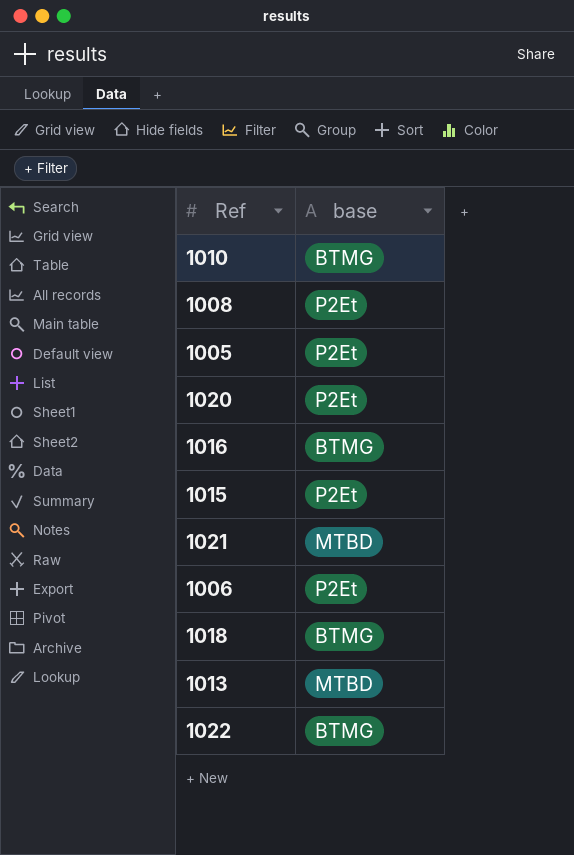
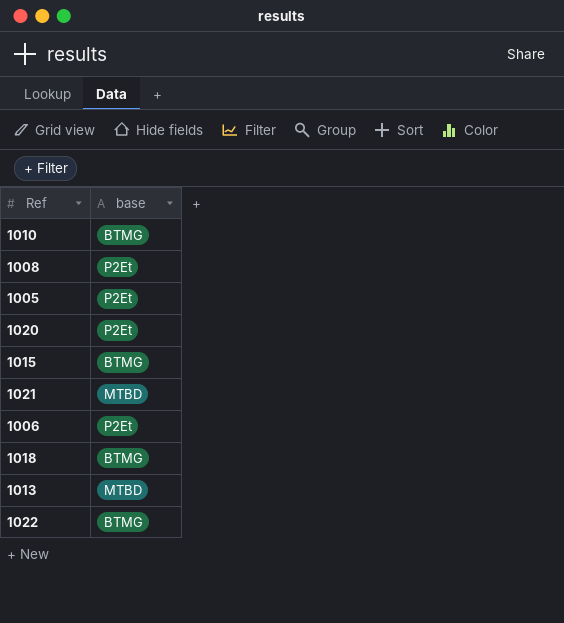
row 1016: BTMG -> none
1015 | base: P2Et -> BTMG

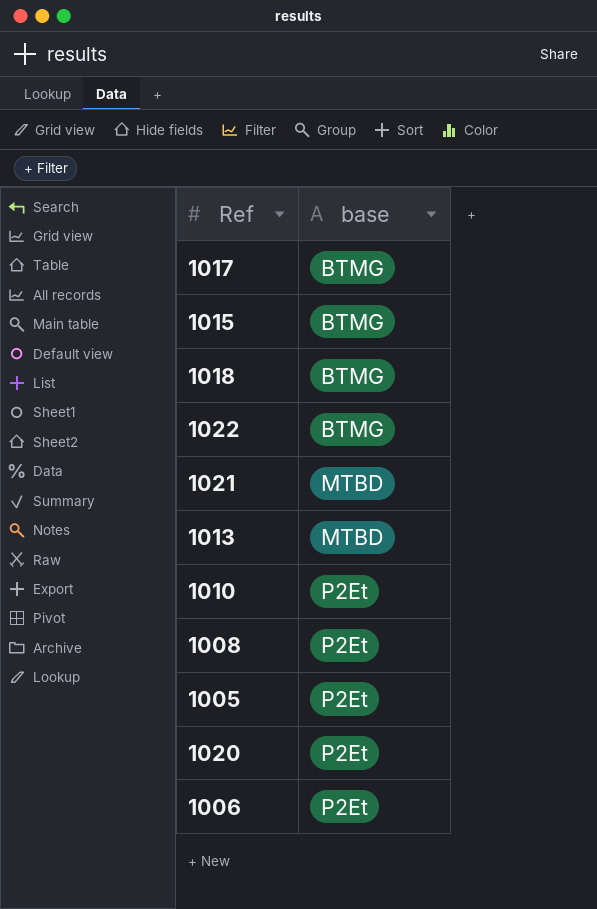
row order: none -> base ascending
row 1017: none -> BTMG
1010 | base: BTMG -> P2Et

